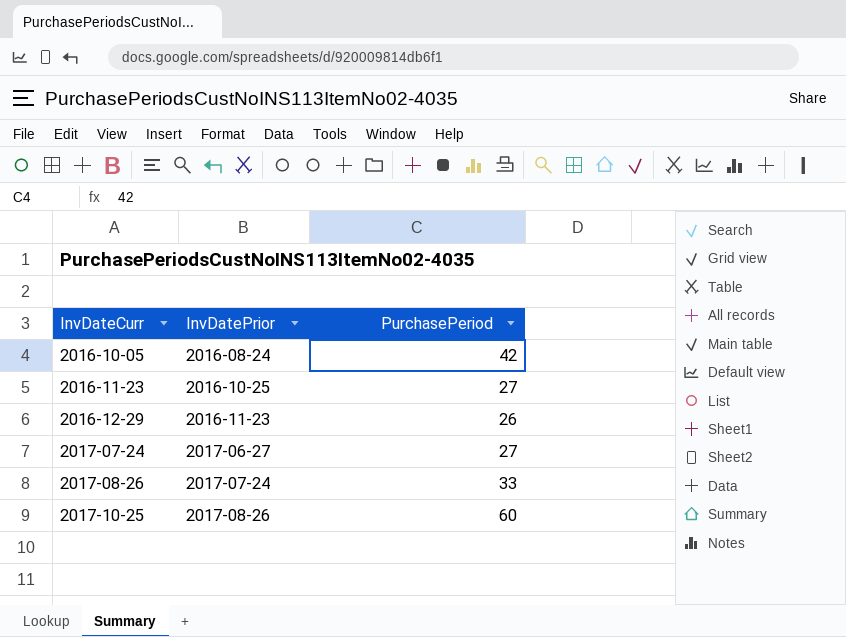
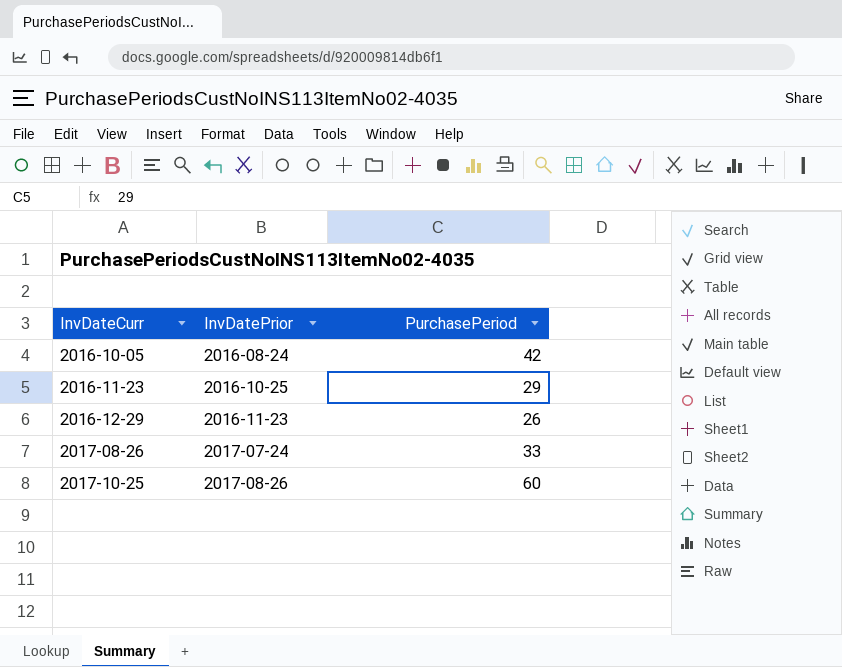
row 2017-07-24: 2017-06-27 | 27 -> none
2016-11-23 | PurchasePeriod: 27 -> 29

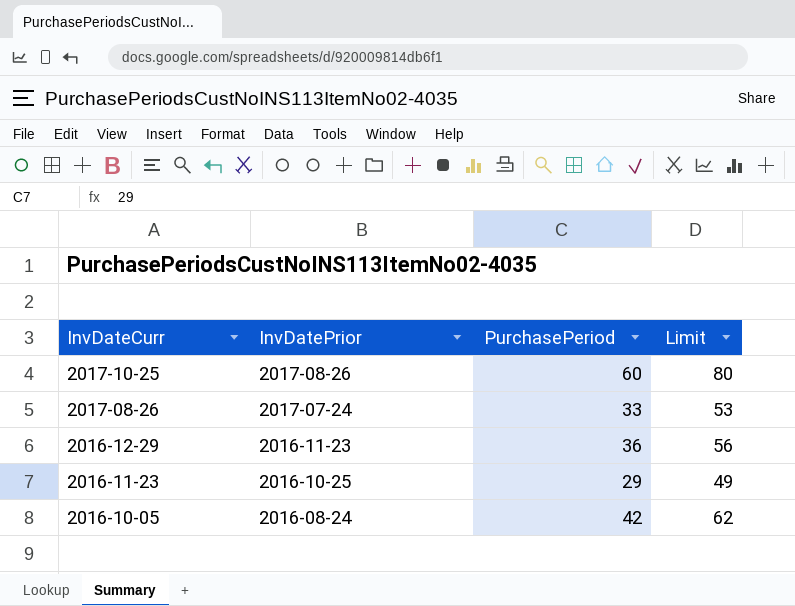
row order: InvDateCurr ascending -> InvDateCurr descending
column Limit | formula: none -> [PurchasePeriod] + 20
2016-12-29 | PurchasePeriod: 26 -> 36

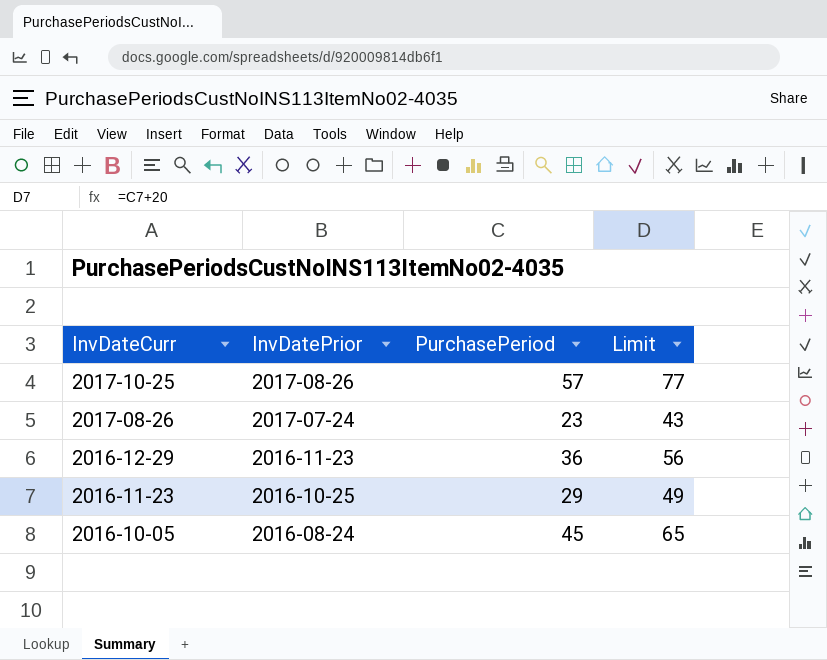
2017-10-25 | PurchasePeriod: 60 -> 57
2017-10-25 | Limit: 80 -> 77
2017-08-26 | PurchasePeriod: 33 -> 23
2017-08-26 | Limit: 53 -> 43
2016-10-05 | PurchasePeriod: 42 -> 45
2016-10-05 | Limit: 62 -> 65

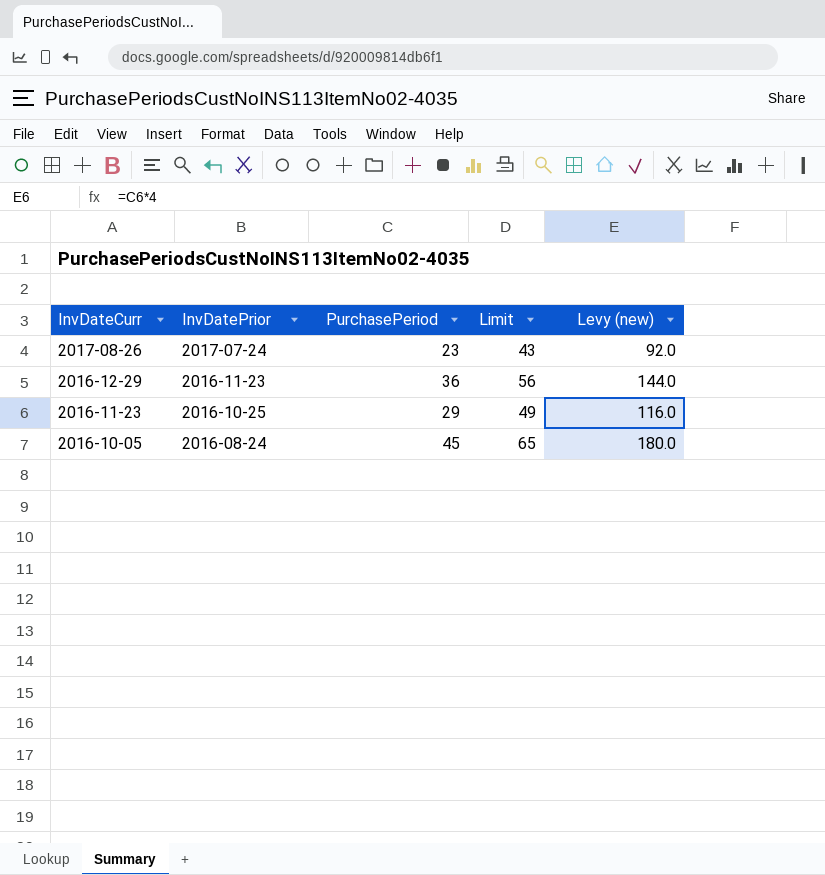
column Levy (new) | formula: none -> [PurchasePeriod] * 4
row 2017-10-25: 2017-08-26 | 57 | 77 -> none

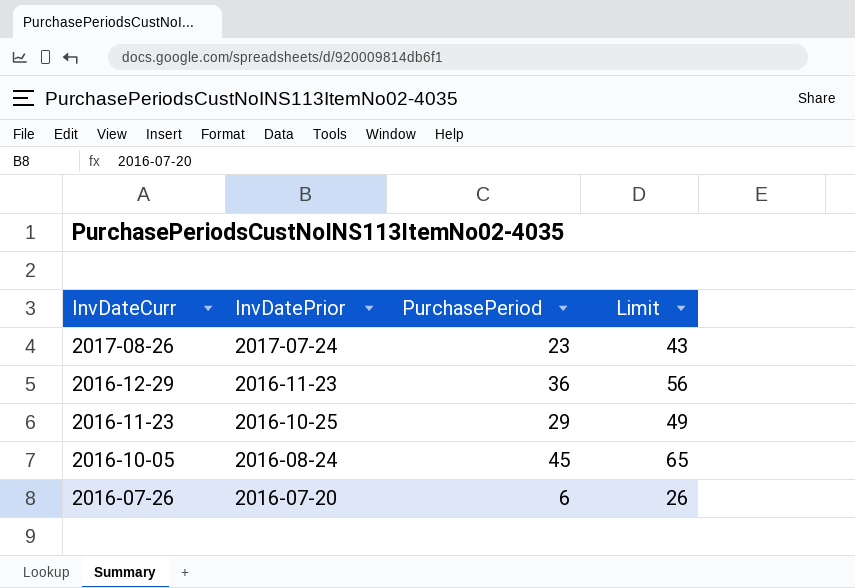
column Levy (new) | formula: [PurchasePeriod] * 4 -> none
row 2016-07-26: none -> 2016-07-20 | 6 | 26

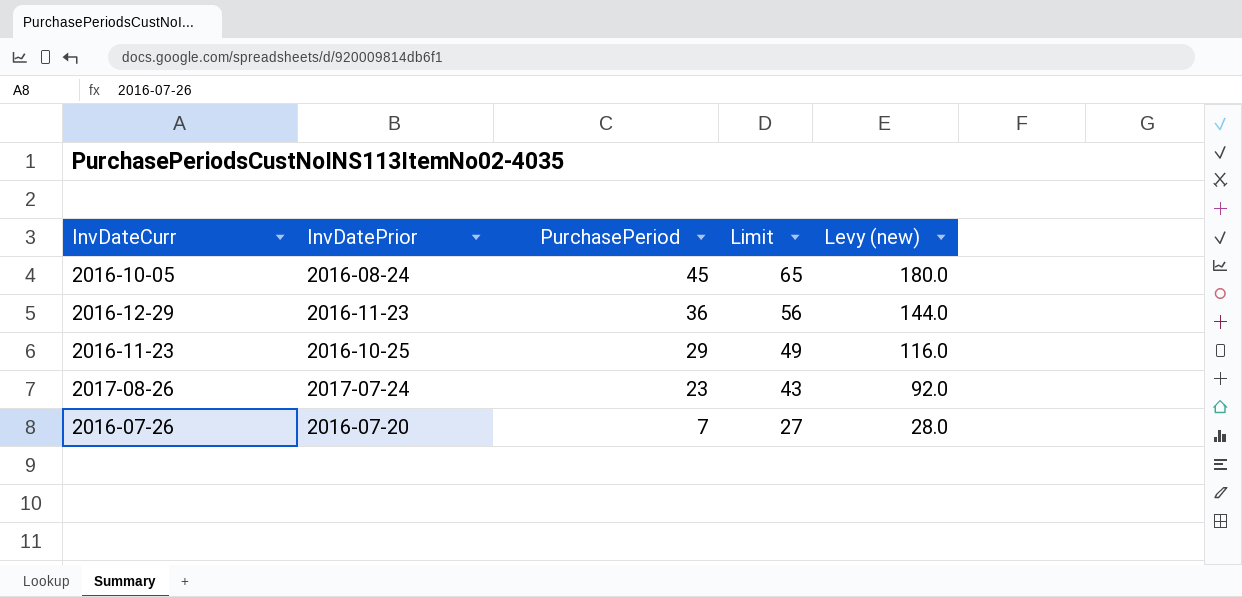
row order: InvDateCurr descending -> PurchasePeriod descending
column Levy (new) | formula: none -> [PurchasePeriod] * 4
2016-07-26 | PurchasePeriod: 6 -> 7
2016-07-26 | Limit: 26 -> 27

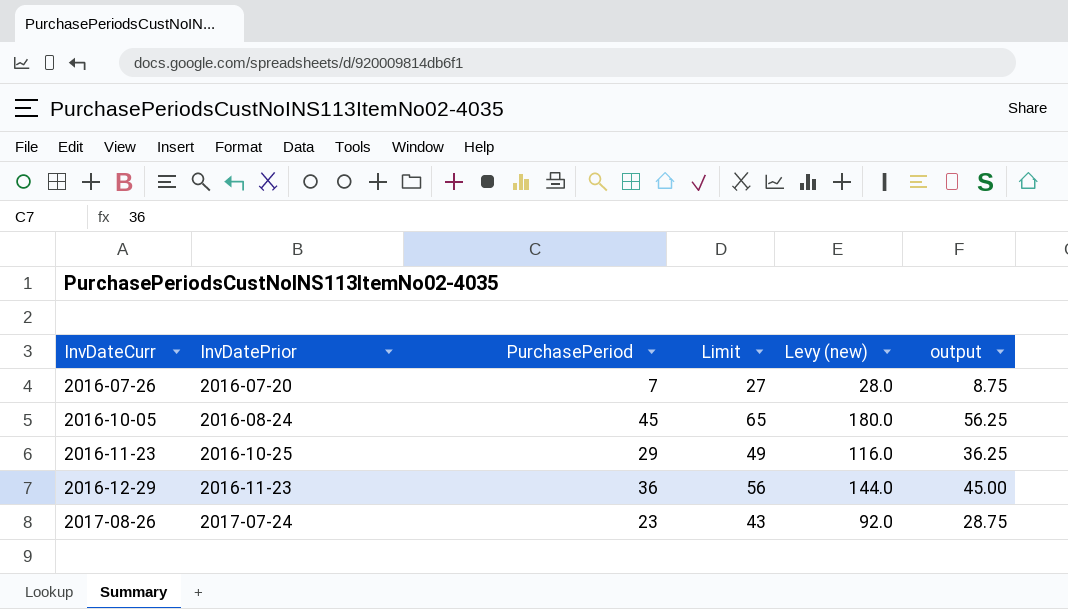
row order: PurchasePeriod descending -> InvDateCurr ascending
column output | formula: none -> [PurchasePeriod] * 1.25

